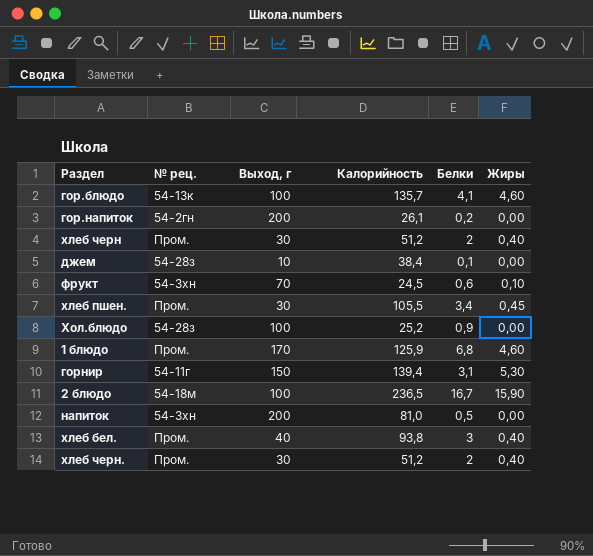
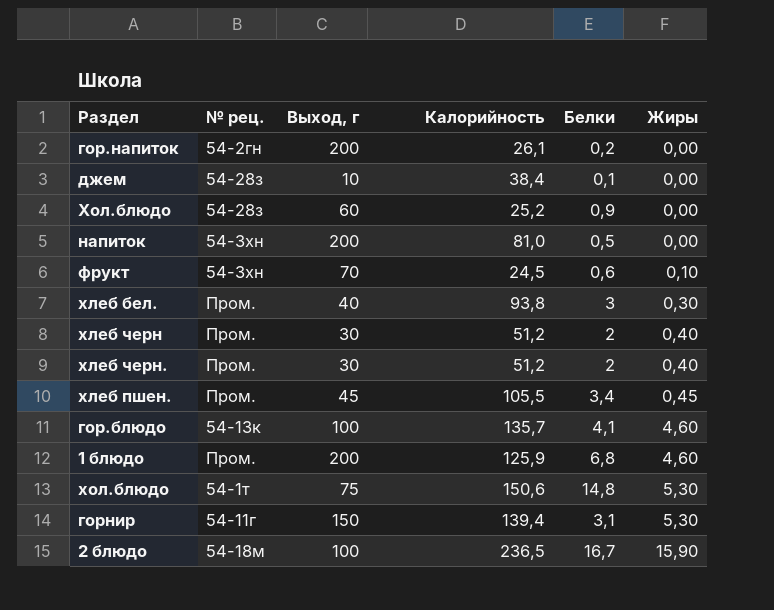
row order: none -> Жиры ascending
Хол.блюдо | Выход, г: 100 -> 60
хлеб бел. | Жиры: 0,40 -> 0,30
хлеб пшен. | Выход, г: 30 -> 45
1 блюдо | Выход, г: 170 -> 200
row хол.блюдо: none -> 54-1т | 75 | 150,6 | 14,8 | 5,30

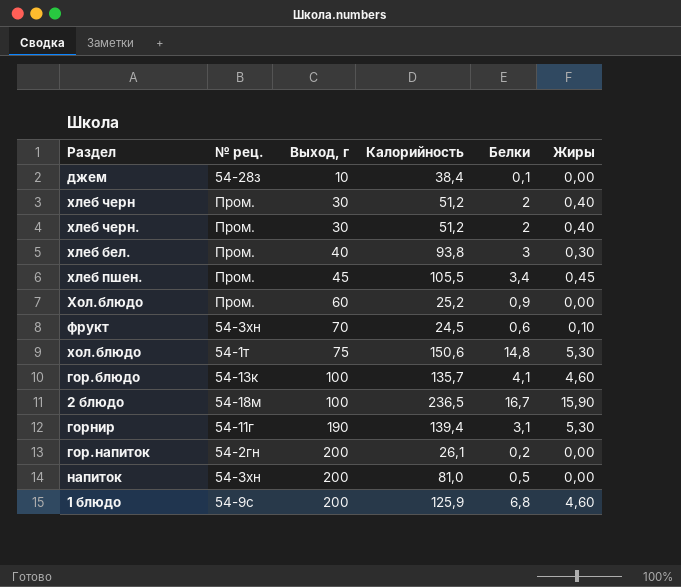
row order: Жиры ascending -> Выход, г ascending
Хол.блюдо | № рец.: 54-28з -> Пром.
горнир | Выход, г: 150 -> 190
1 блюдо | № рец.: Пром. -> 54-9с

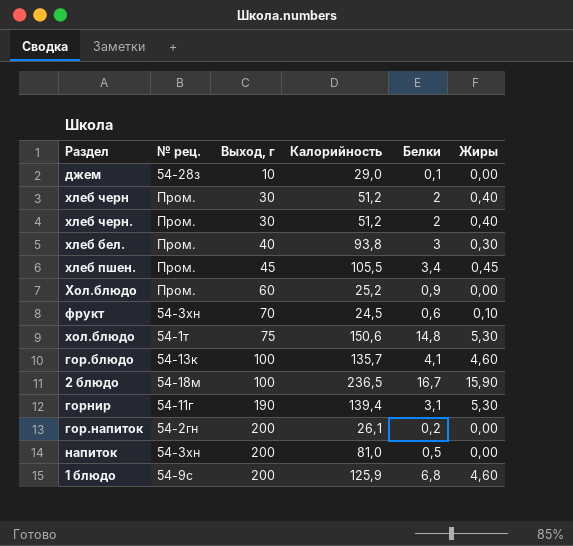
джем | Калорийность: 38,4 -> 29,0

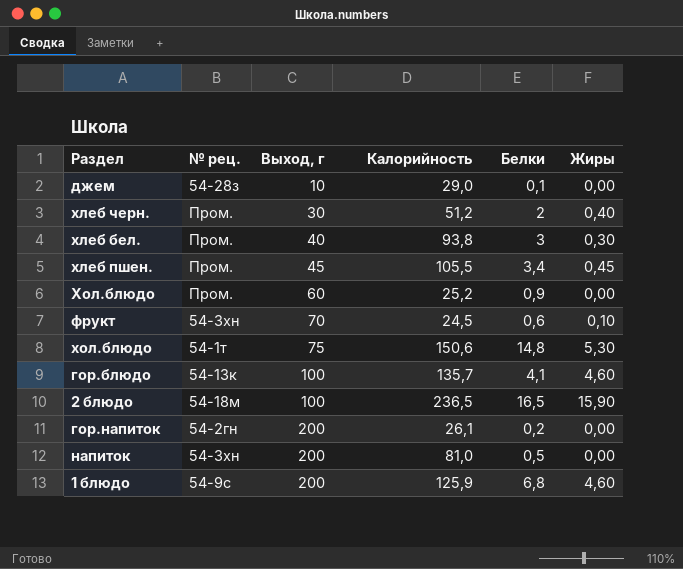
row хлеб черн: Пром. | 30 | 51,2 | 2 | 0,40 -> none
row горнир: 54-11г | 190 | 139,4 | 3,1 | 5,30 -> none
2 блюдо | Белки: 16,7 -> 16,5

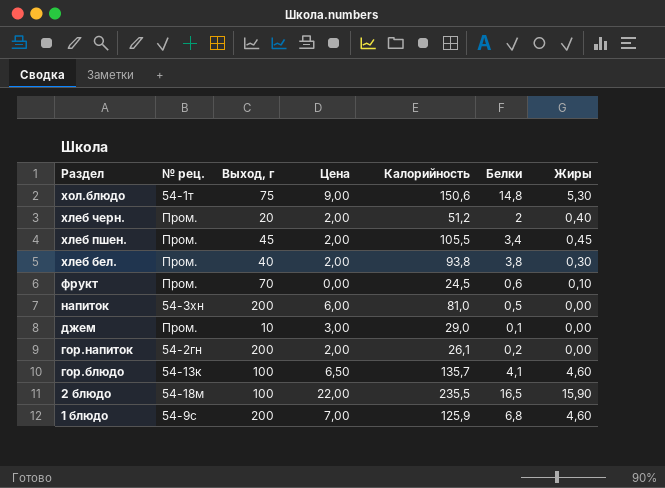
row order: Выход, г ascending -> Раздел descending
column Цена | position: none -> 4
row Хол.блюдо: Пром. | 60 | 25,2 | 0,9 | 0,00 -> none
хлеб черн. | Выход, г: 30 -> 20
хлеб бел. | Белки: 3 -> 3,8
фрукт | № рец.: 54-3хн -> Пром.
джем | № рец.: 54-28з -> Пром.
2 блюдо | Калорийность: 236,5 -> 235,5

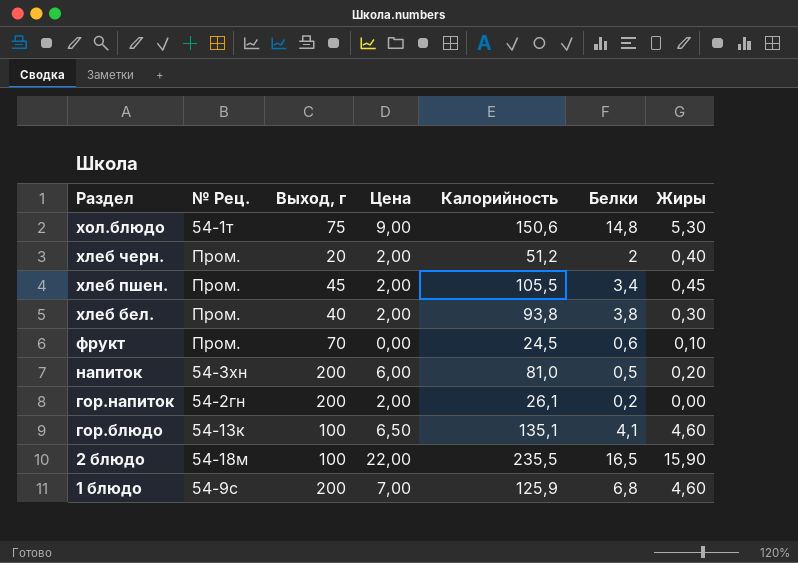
column name: № рец. -> № Рец.
row джем: Пром. | 10 | 3,00 | 29,0 | 0,1 | 0,00 -> none
напиток | Жиры: 0,00 -> 0,20
гор.блюдо | Калорийность: 135,7 -> 135,1

